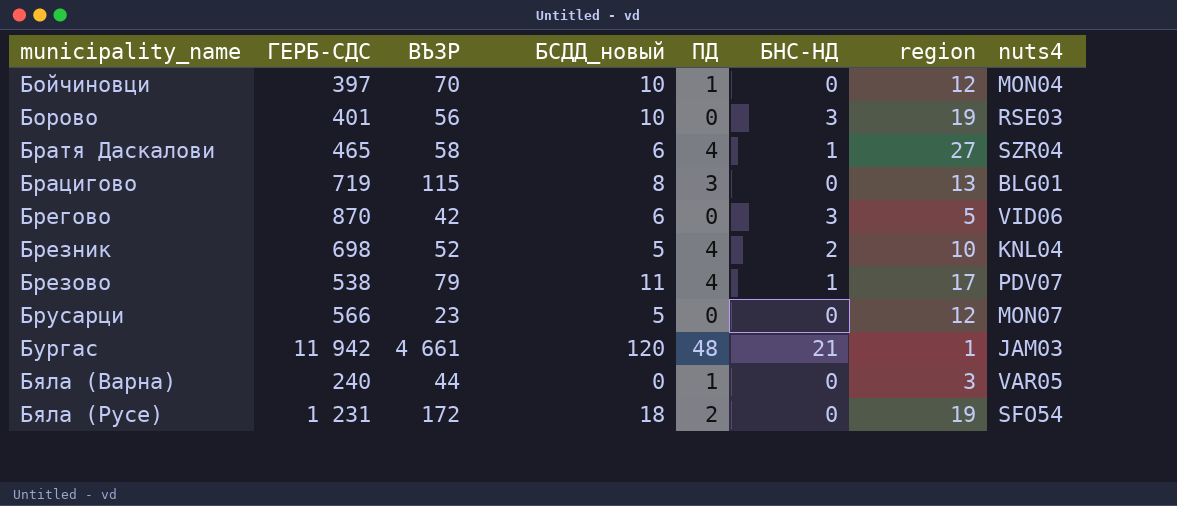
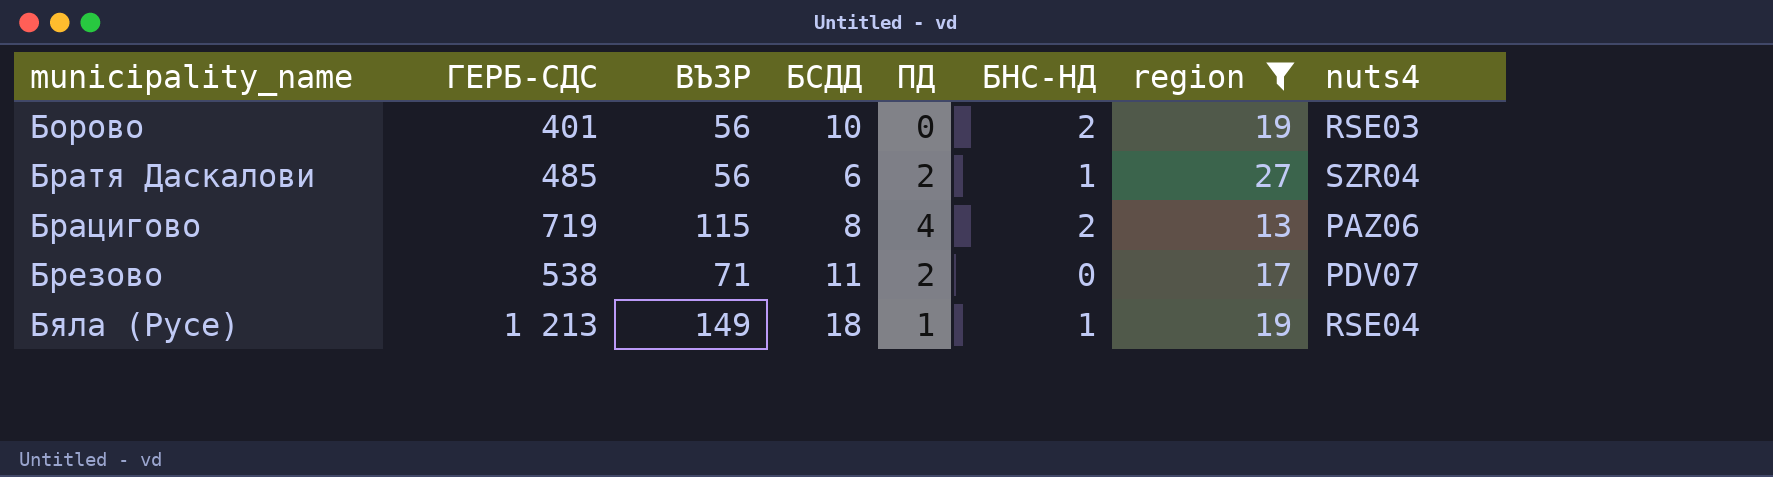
filter: none -> region >= 13
column name: БСДД_новый -> БСДД
Борово | БНС-НД: 3 -> 2
Братя Даскалови | ГЕРБ-СДС: 465 -> 485
Братя Даскалови | ВЪЗР: 58 -> 56
Братя Даскалови | ПД: 4 -> 2
Брацигово | ПД: 3 -> 4
Брацигово | БНС-НД: 0 -> 2
Брацигово | nuts4: BLG01 -> PAZ06
Брезово | ВЪЗР: 79 -> 71
Брезово | ПД: 4 -> 2
Брезово | БНС-НД: 1 -> 0
Бяла (Русе) | ГЕРБ-СДС: 1 231 -> 1 213
Бяла (Русе) | ВЪЗР: 172 -> 149
Бяла (Русе) | ПД: 2 -> 1
Бяла (Русе) | БНС-НД: 0 -> 1
Бяла (Русе) | nuts4: SFO54 -> RSE04

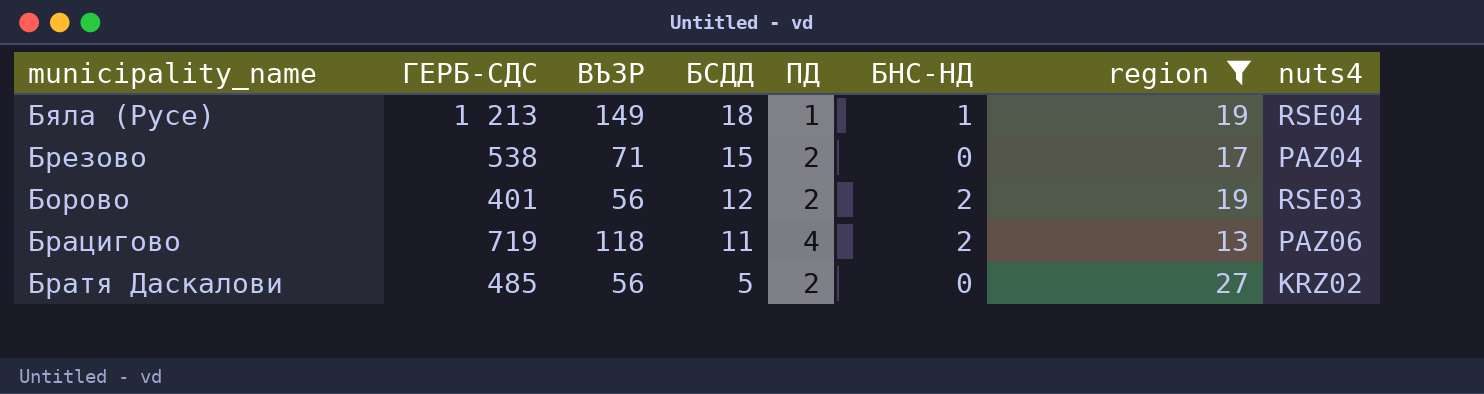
row order: municipality_name ascending -> БСДД descending
Брезово | БСДД: 11 -> 15
Брезово | nuts4: PDV07 -> PAZ04
Борово | БСДД: 10 -> 12
Борово | ПД: 0 -> 2
Брацигово | ВЪЗР: 115 -> 118
Брацигово | БСДД: 8 -> 11
Братя Даскалови | БСДД: 6 -> 5
Братя Даскалови | БНС-НД: 1 -> 0
Братя Даскалови | nuts4: SZR04 -> KRZ02

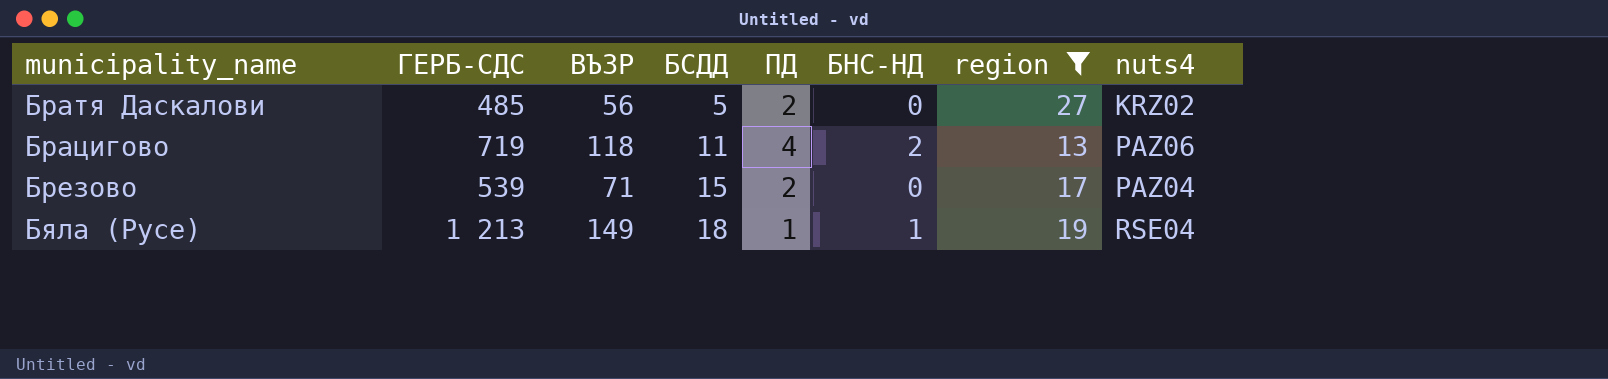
row order: БСДД descending -> municipality_name ascending
row Борово: 401 | 56 | 12 | 2 | 2 | 19 | RSE03 -> none
Брезово | ГЕРБ-СДС: 538 -> 539

